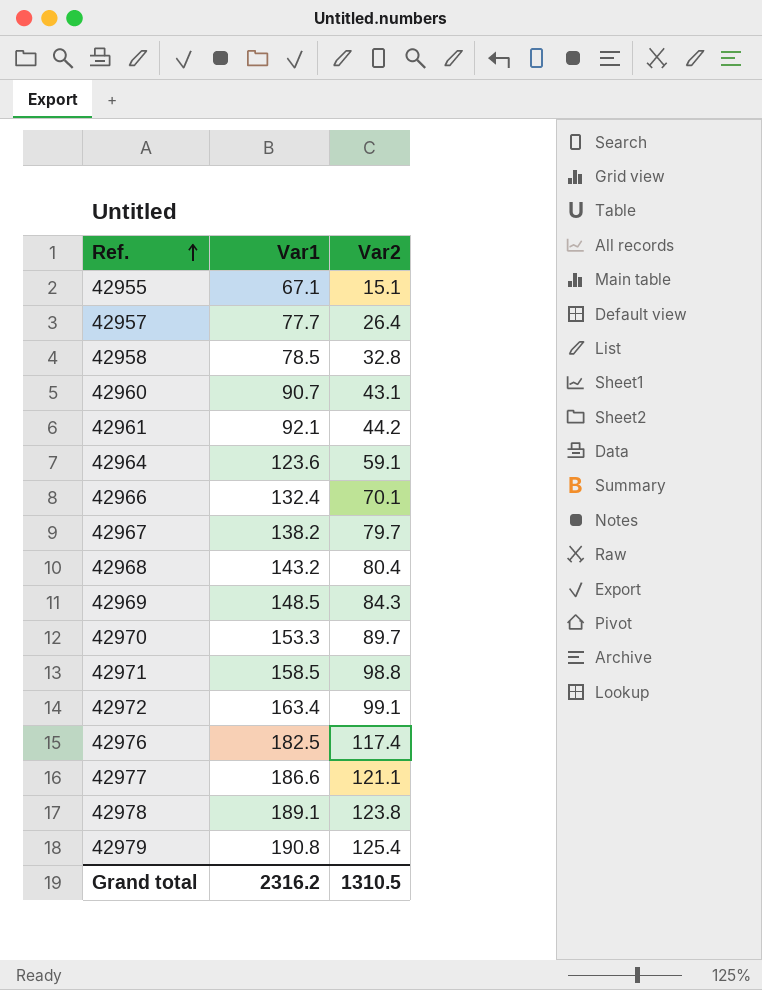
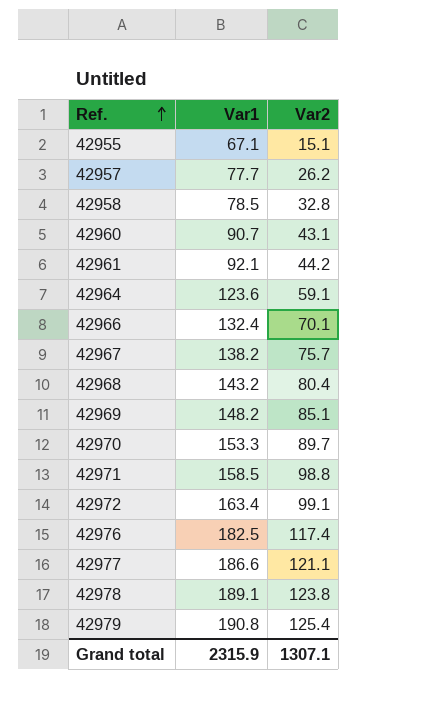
42957 | Var2: 26.4 -> 26.2
42967 | Var2: 79.7 -> 75.7
42969 | Var1: 148.5 -> 148.2
42969 | Var2: 84.3 -> 85.1
Grand total | Var1: 2316.2 -> 2315.9
Grand total | Var2: 1310.5 -> 1307.1

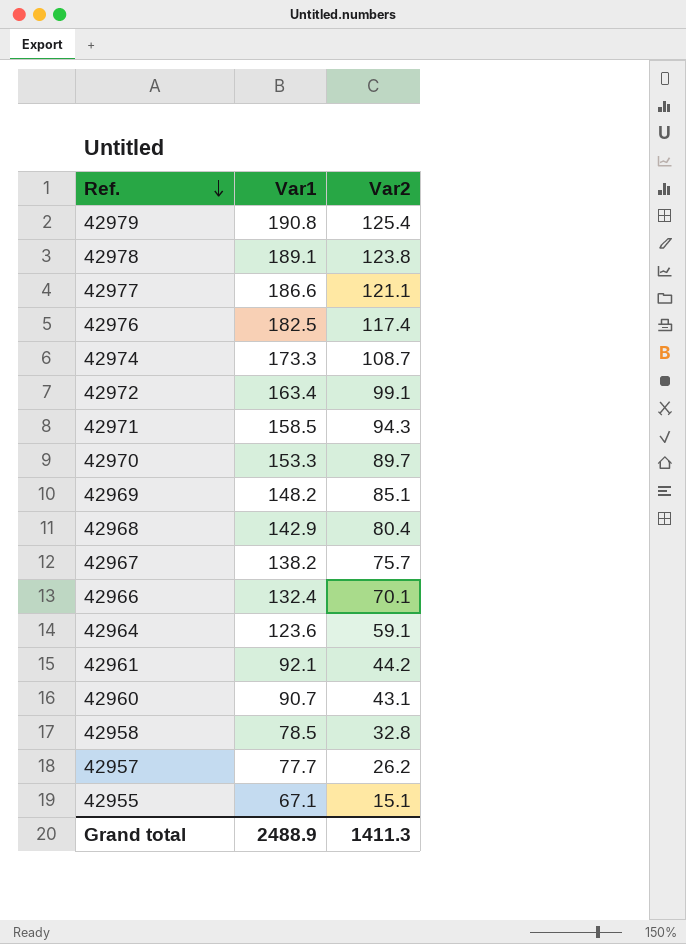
row order: Ref. ascending -> Ref. descending
row 42974: none -> 173.3 | 108.7
42971 | Var2: 98.8 -> 94.3
42968 | Var1: 143.2 -> 142.9
Grand total | Var1: 2315.9 -> 2488.9
Grand total | Var2: 1307.1 -> 1411.3

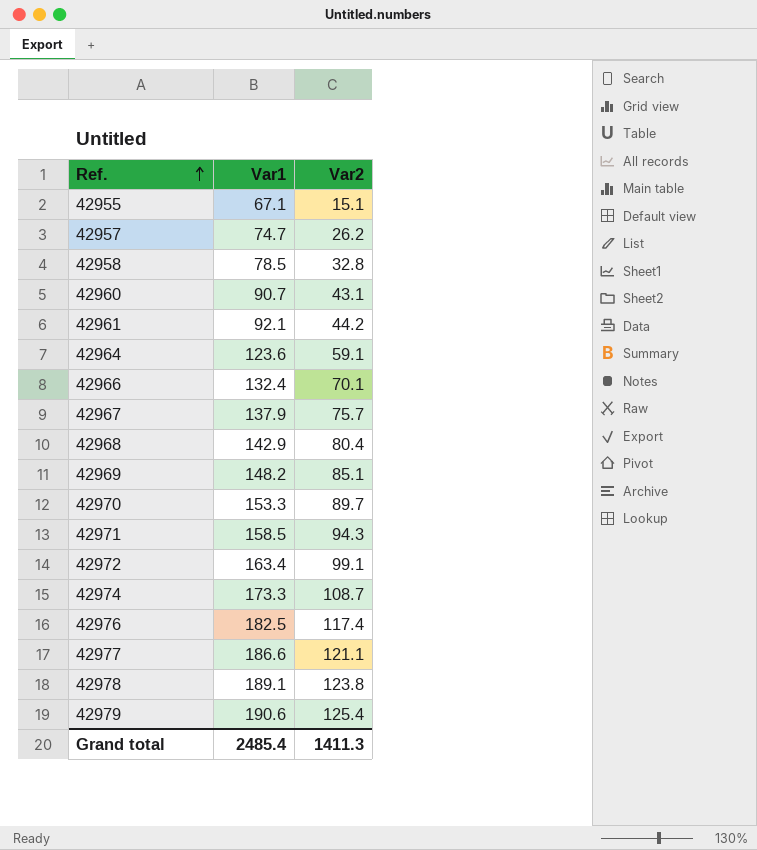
row order: Ref. descending -> Ref. ascending
42957 | Var1: 77.7 -> 74.7
42967 | Var1: 138.2 -> 137.9
42979 | Var1: 190.8 -> 190.6
Grand total | Var1: 2488.9 -> 2485.4

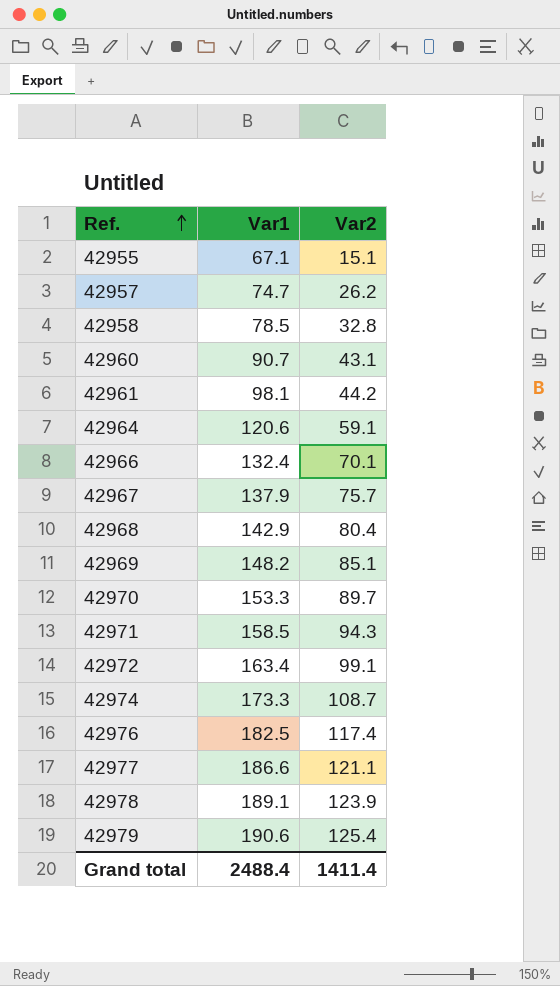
42961 | Var1: 92.1 -> 98.1
42964 | Var1: 123.6 -> 120.6
42978 | Var2: 123.8 -> 123.9
Grand total | Var1: 2485.4 -> 2488.4
Grand total | Var2: 1411.3 -> 1411.4

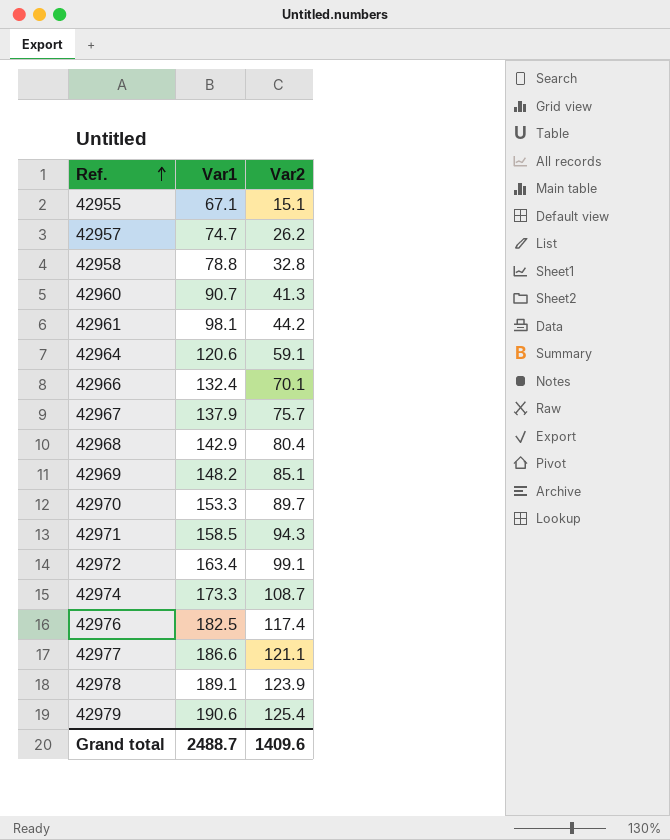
42958 | Var1: 78.5 -> 78.8
42960 | Var2: 43.1 -> 41.3
Grand total | Var1: 2488.4 -> 2488.7
Grand total | Var2: 1411.4 -> 1409.6

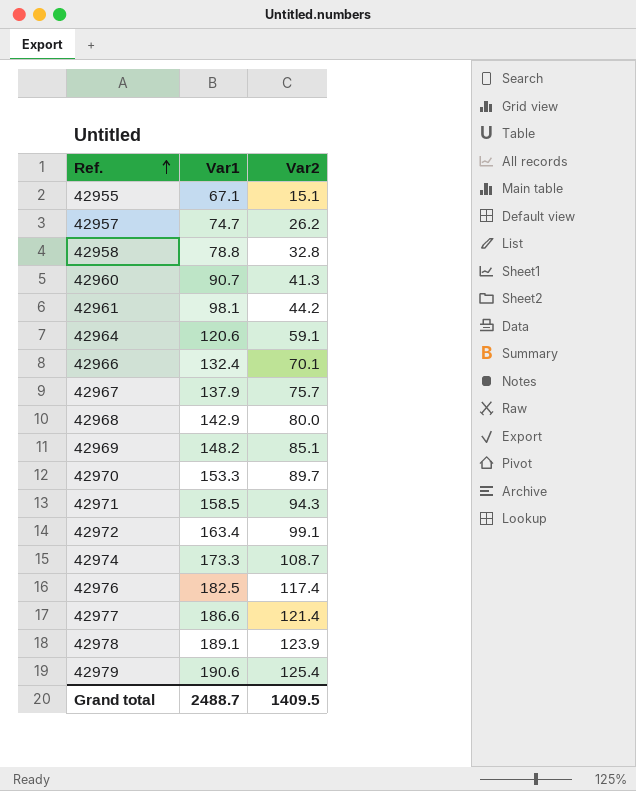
42968 | Var2: 80.4 -> 80.0
42977 | Var2: 121.1 -> 121.4
Grand total | Var2: 1409.6 -> 1409.5

